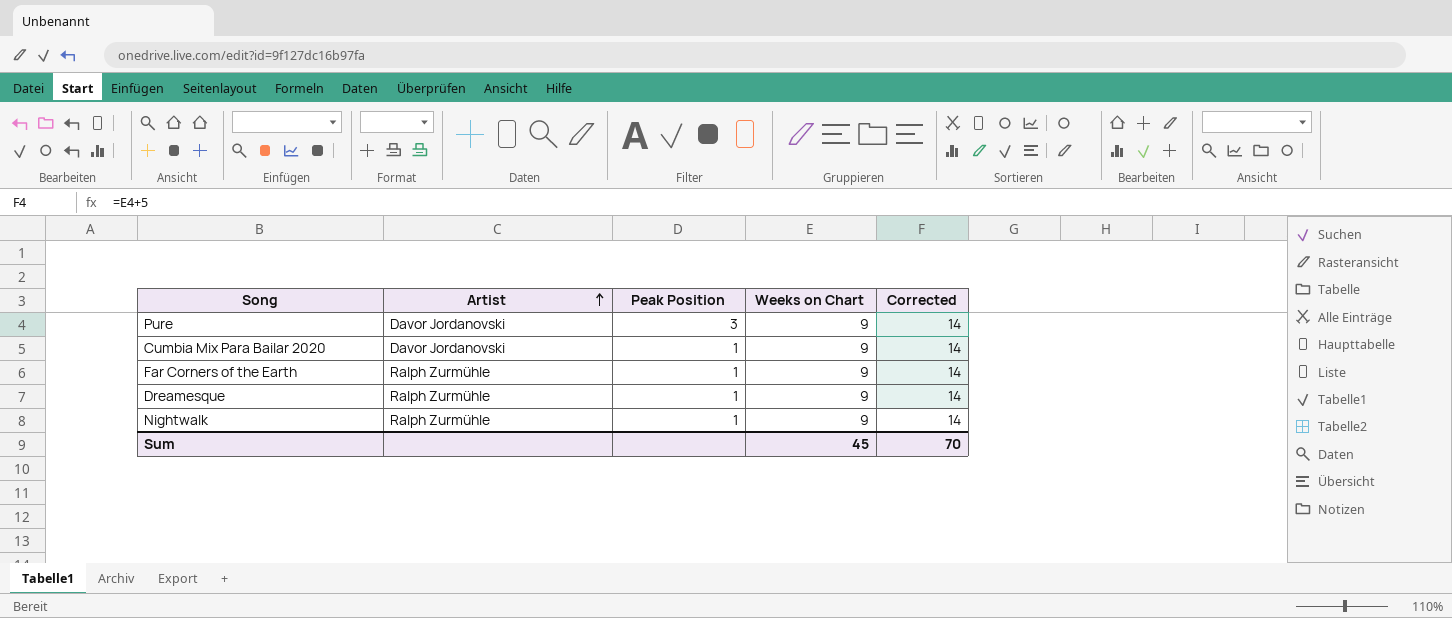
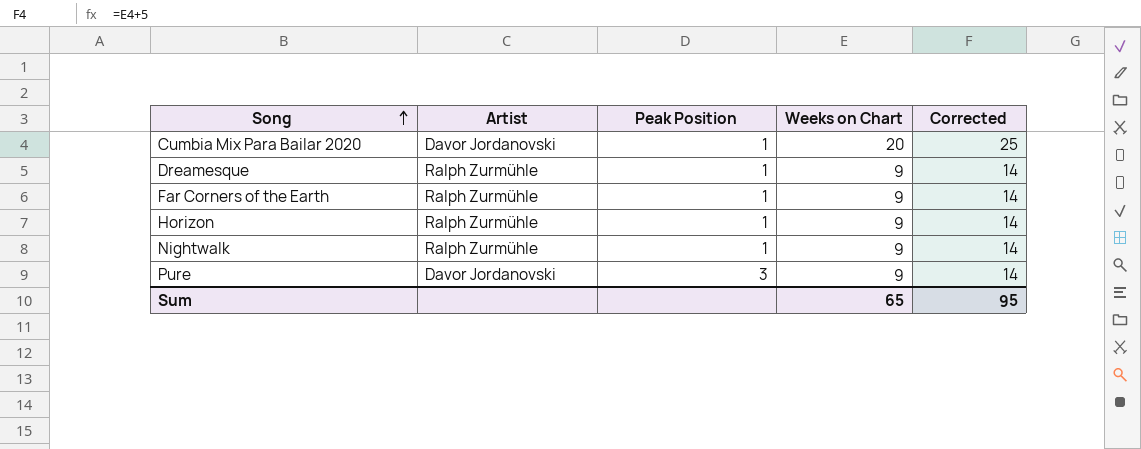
row order: Artist ascending -> Song ascending
Cumbia Mix Para Bailar 2020 | Weeks on Chart: 9 -> 20
Cumbia Mix Para Bailar 2020 | Corrected: 14 -> 25
row Horizon: none -> Ralph Zurmühle | 1 | 9 | 14
Sum | Weeks on Chart: 45 -> 65
Sum | Corrected: 70 -> 95

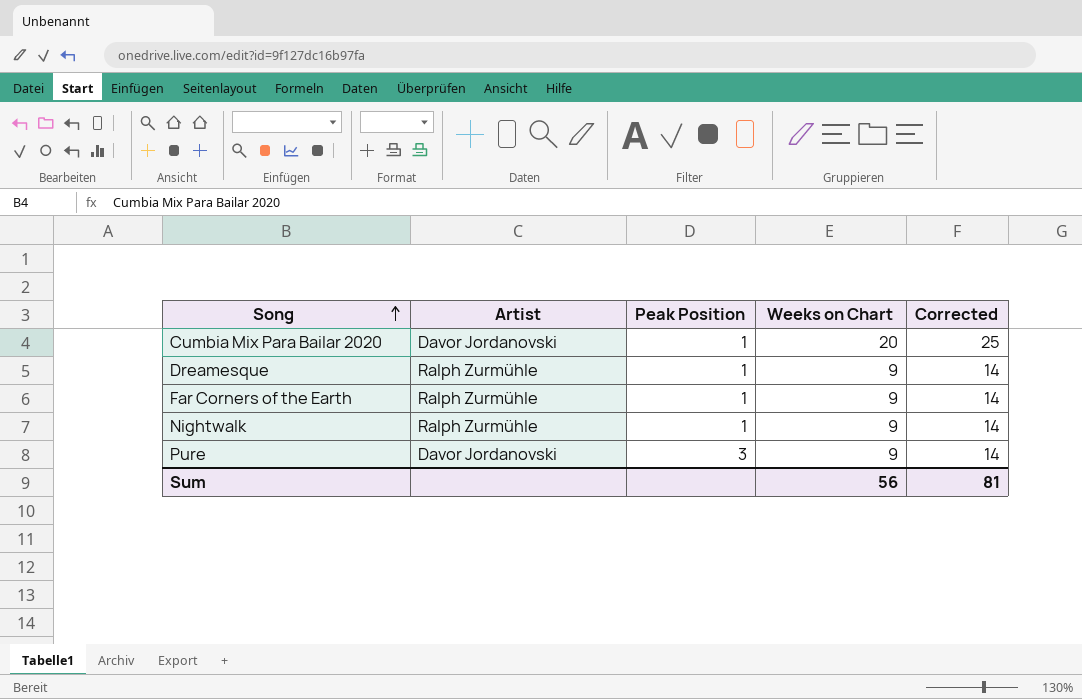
row Horizon: Ralph Zurmühle | 1 | 9 | 14 -> none
Sum | Weeks on Chart: 65 -> 56
Sum | Corrected: 95 -> 81

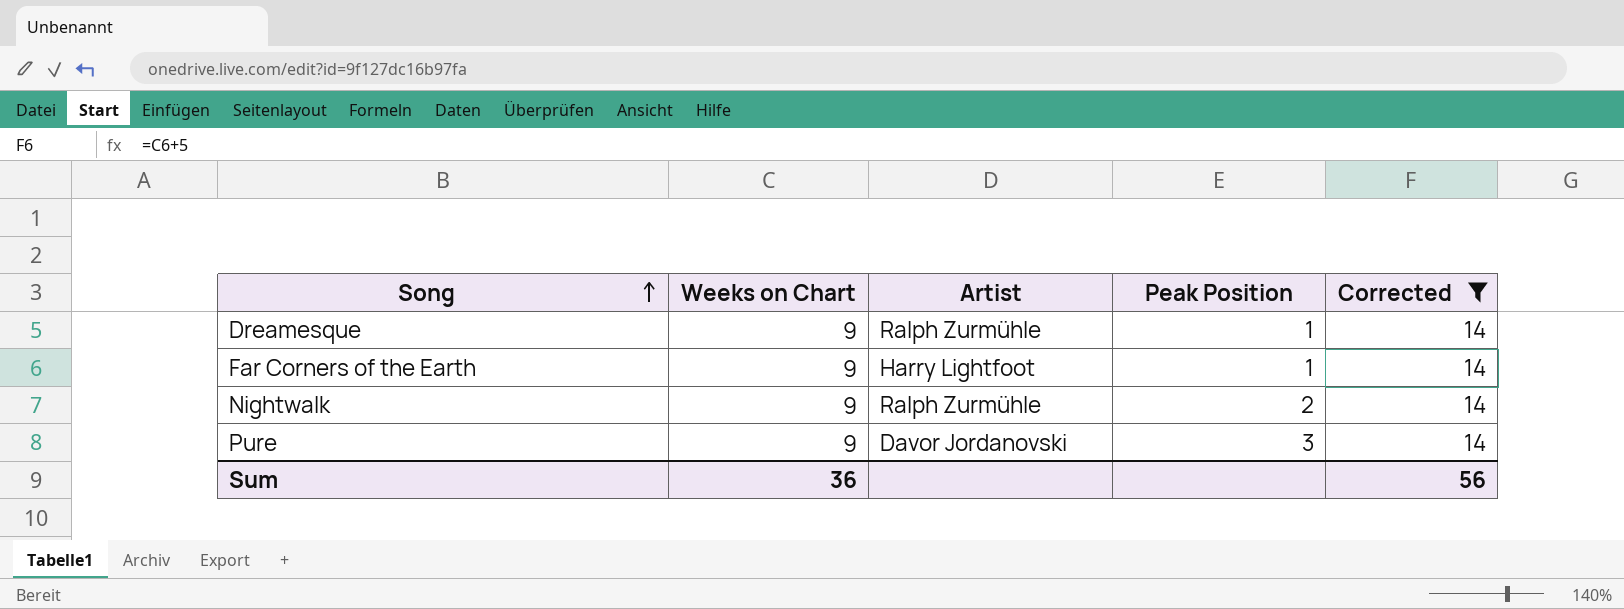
filter: none -> Corrected = 14
column Weeks on Chart | position: 4 -> 2
Far Corners of the Earth | Artist: Ralph Zurmühle -> Harry Lightfoot
Nightwalk | Peak Position: 1 -> 2
Sum | Weeks on Chart: 56 -> 36
Sum | Corrected: 81 -> 56

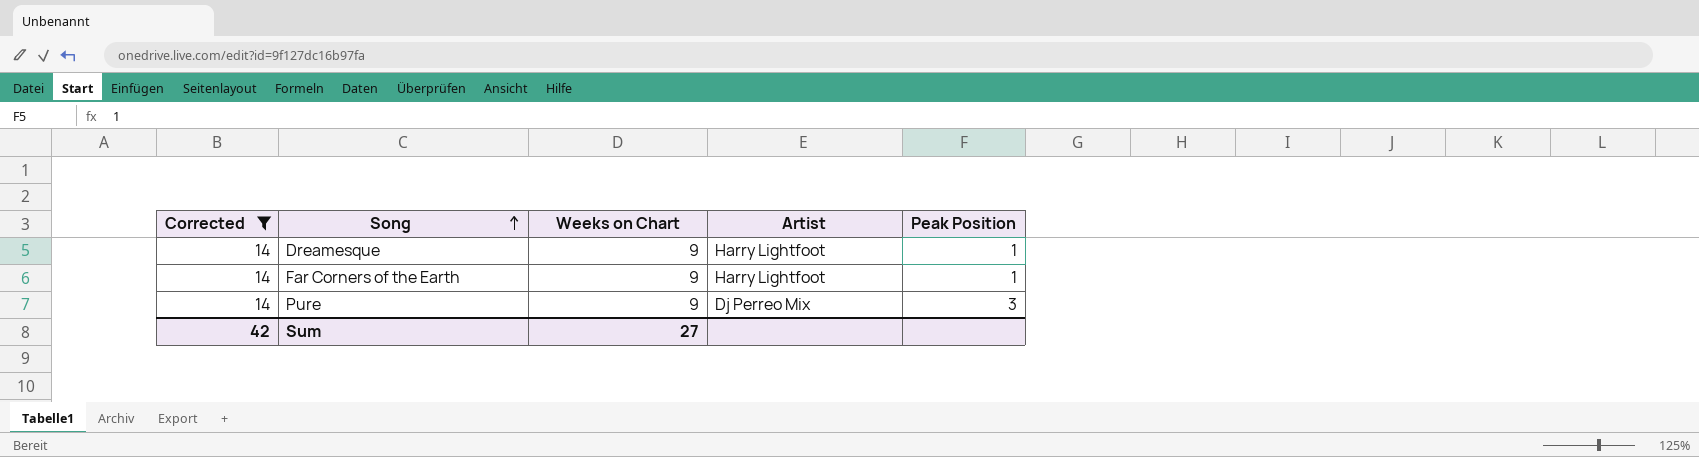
column Corrected | position: 5 -> 1
row Nightwalk: 9 | Ralph Zurmühle | 2 | 14 -> none
Dreamesque | Artist: Ralph Zurmühle -> Harry Lightfoot
Pure | Artist: Davor Jordanovski -> Dj Perreo Mix
Sum | Corrected: 56 -> 42
Sum | Weeks on Chart: 36 -> 27

